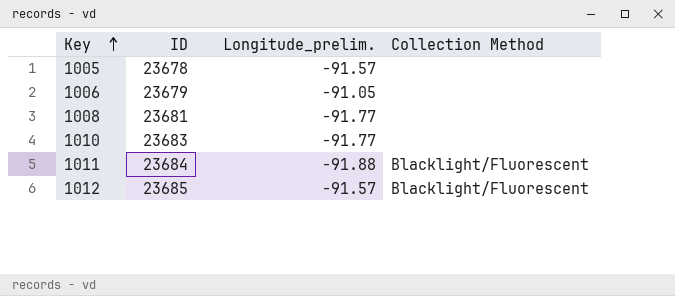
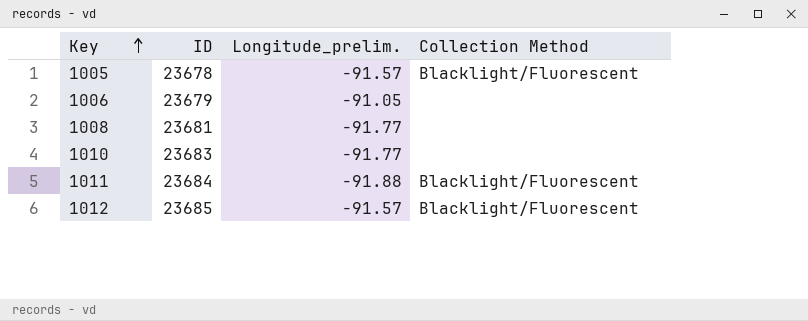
1005 | Collection Method: none -> Blacklight/Fluorescent

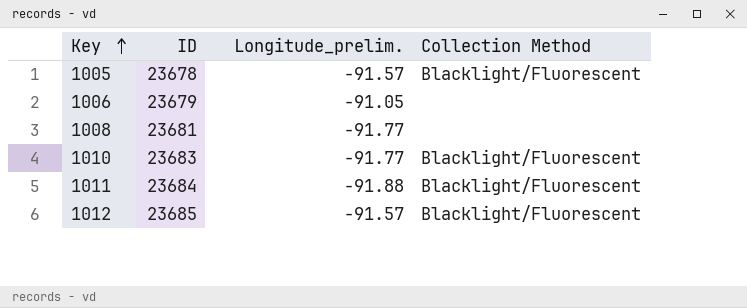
1010 | Collection Method: none -> Blacklight/Fluorescent

